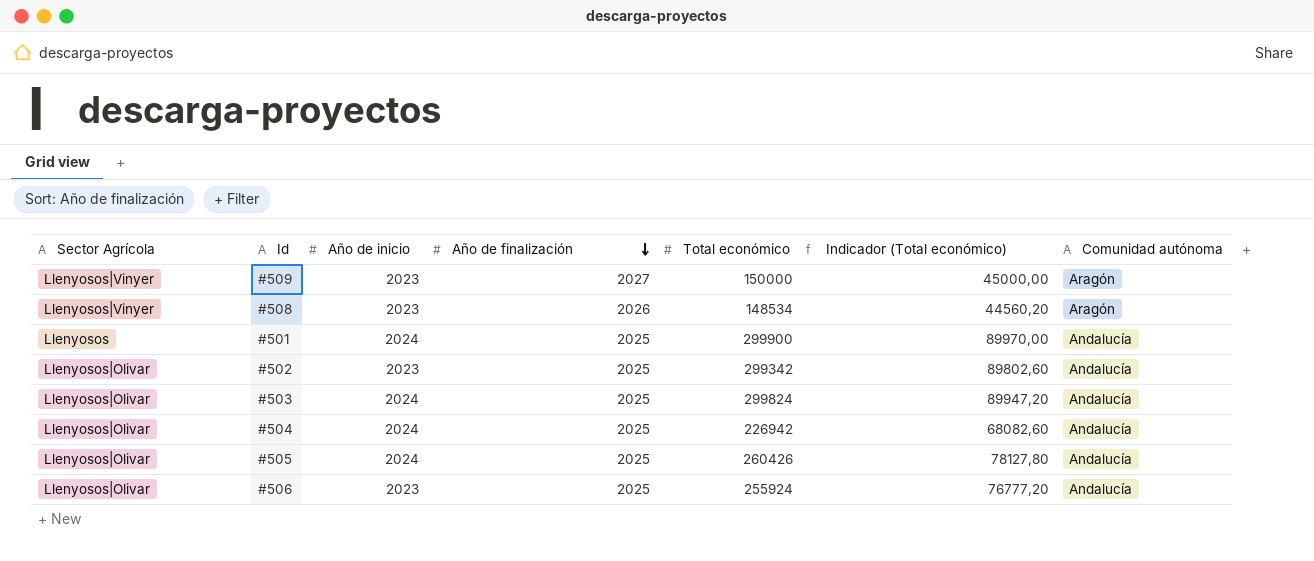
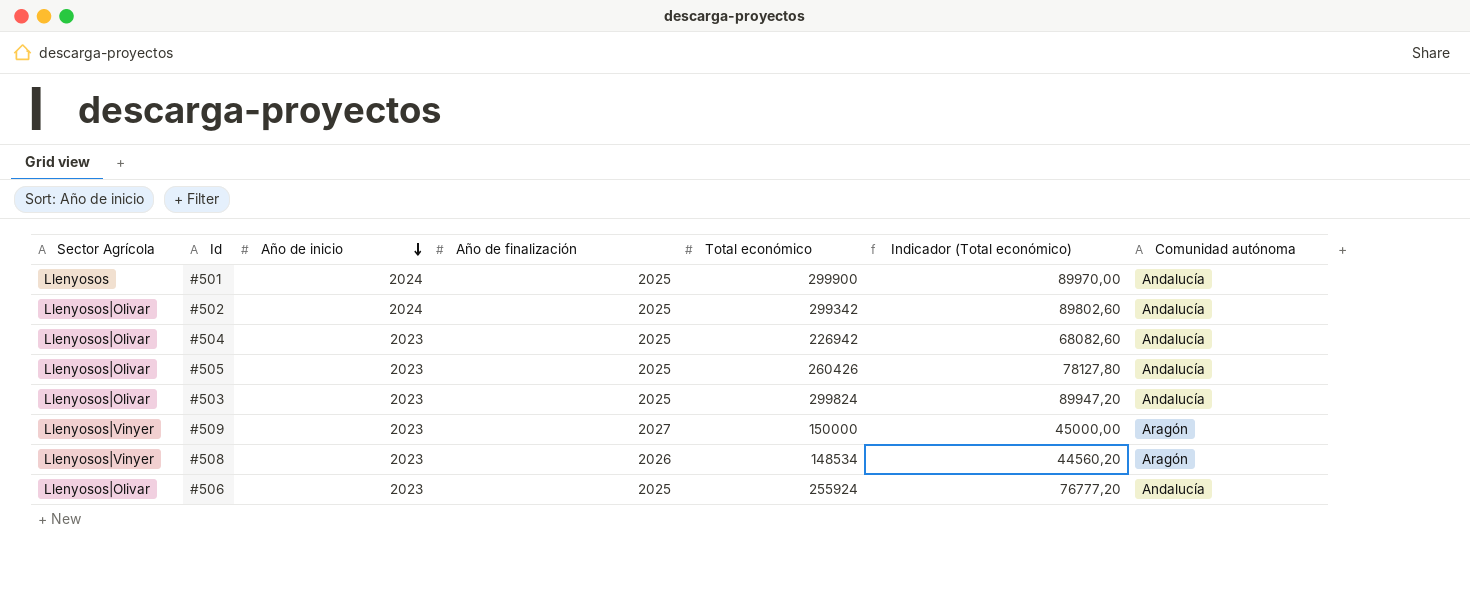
row order: Año de finalización descending -> Año de inicio descending
#502 | Año de inicio: 2023 -> 2024
#504 | Año de inicio: 2024 -> 2023
#505 | Año de inicio: 2024 -> 2023
#503 | Año de inicio: 2024 -> 2023

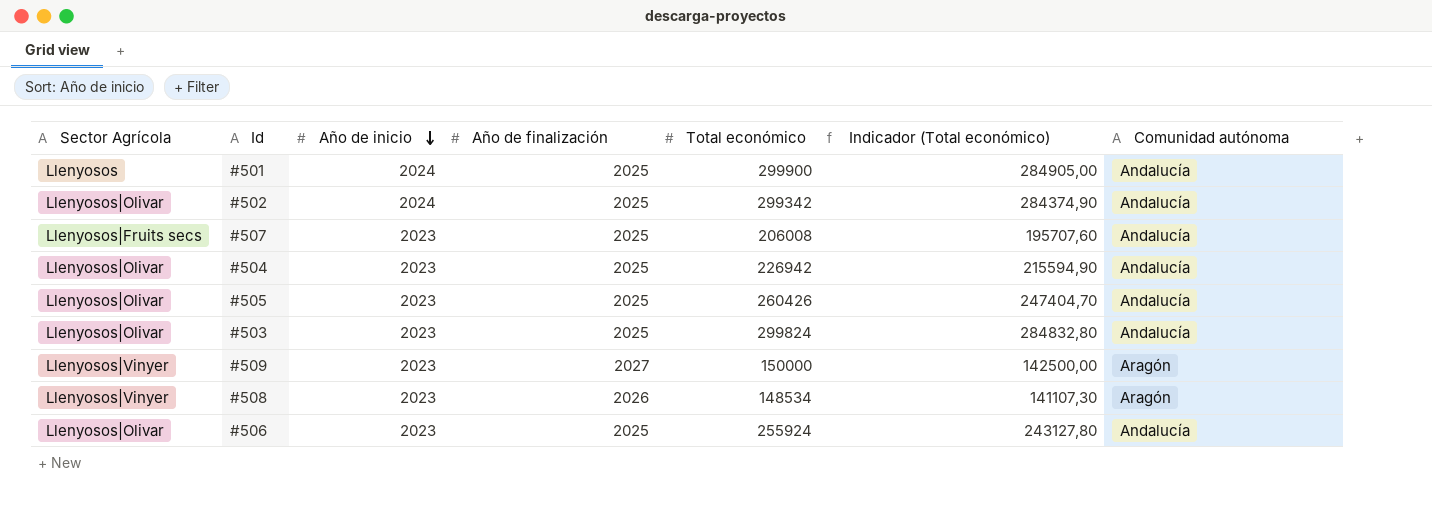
column Indicador (Total económico) | formula: [Total económico] * 0,3 -> [Total económico] * 0,95
row #507: none -> Llenyosos|Fruits secs | 2023 | 2025 | 206008 | 195707,60 | Andalucía

